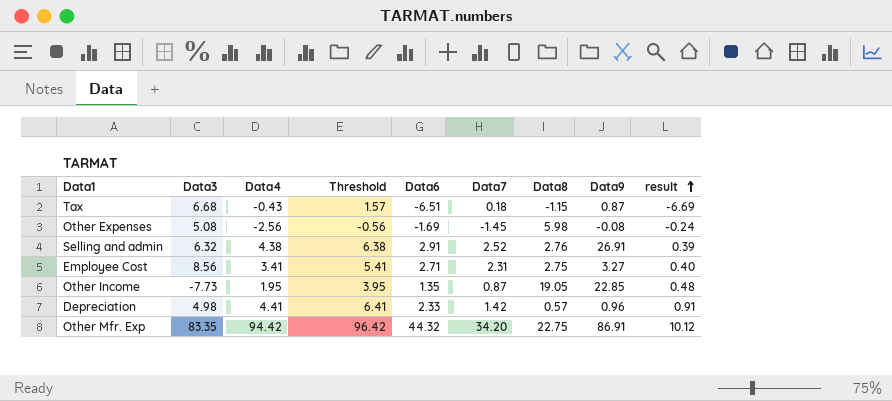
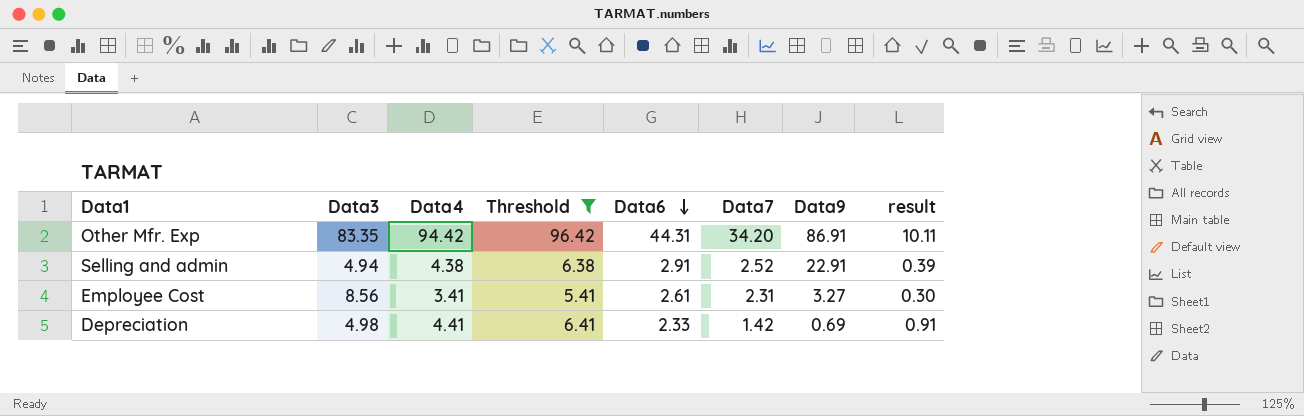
filter: none -> Threshold >= 5.41
row order: result ascending -> Data6 descending
column Data8 | position: 7 -> none
Other Mfr. Exp | Data6: 44.32 -> 44.31
Other Mfr. Exp | result: 10.12 -> 10.11
Selling and admin | Data3: 6.32 -> 4.94
Selling and admin | Data9: 26.91 -> 22.91
Employee Cost | Data6: 2.71 -> 2.61
Employee Cost | result: 0.40 -> 0.30
Depreciation | Data9: 0.96 -> 0.69

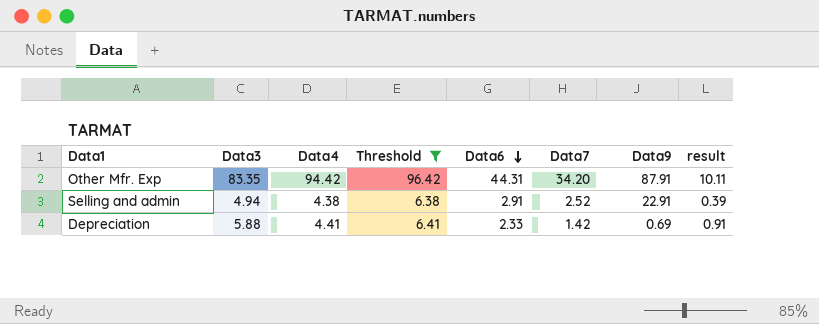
row Employee Cost: 8.56 | 3.41 | 5.41 | 2.61 | 2.31 | 3.27 | 0.30 -> none
Other Mfr. Exp | Data9: 86.91 -> 87.91
Depreciation | Data3: 4.98 -> 5.88

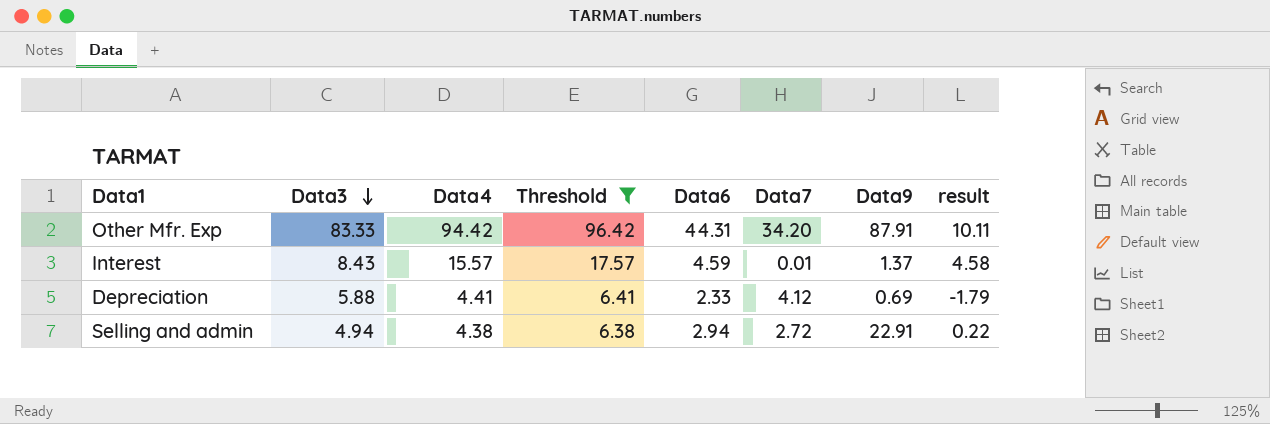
row order: Data6 descending -> Data3 descending
Other Mfr. Exp | Data3: 83.35 -> 83.33
row Interest: none -> 8.43 | 15.57 | 17.57 | 4.59 | 0.01 | 1.37 | 4.58
Depreciation | Data7: 1.42 -> 4.12
Depreciation | result: 0.91 -> -1.79
Selling and admin | Data6: 2.91 -> 2.94
Selling and admin | Data7: 2.52 -> 2.72
Selling and admin | result: 0.39 -> 0.22

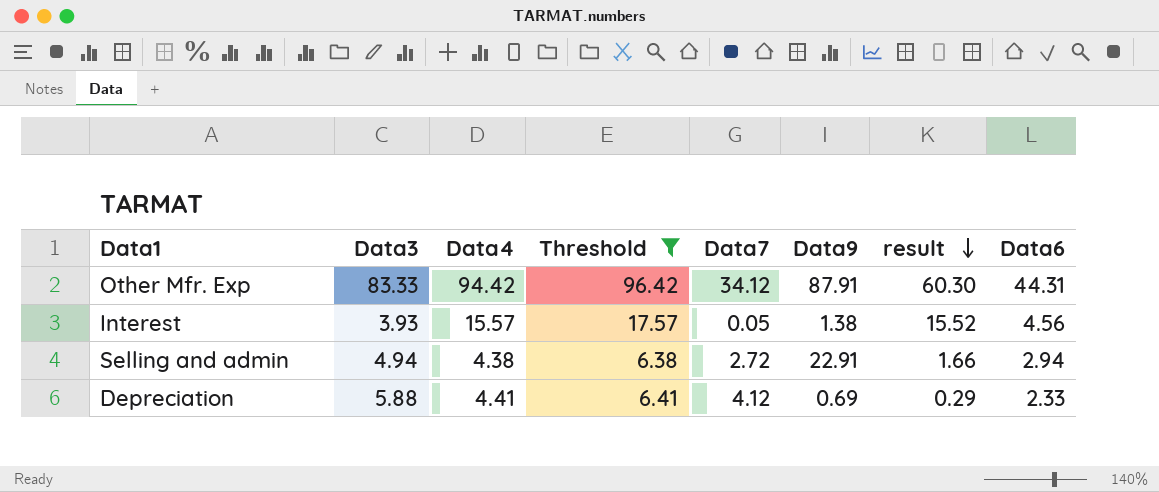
row order: Data3 descending -> result descending
column result | formula: [Data6] - [Data7] -> [Data4] - [Data7]
column Data6 | position: 5 -> 8
Other Mfr. Exp | Data7: 34.20 -> 34.12
Interest | Data3: 8.43 -> 3.93
Interest | Data7: 0.01 -> 0.05
Interest | Data9: 1.37 -> 1.38
Interest | Data6: 4.59 -> 4.56

